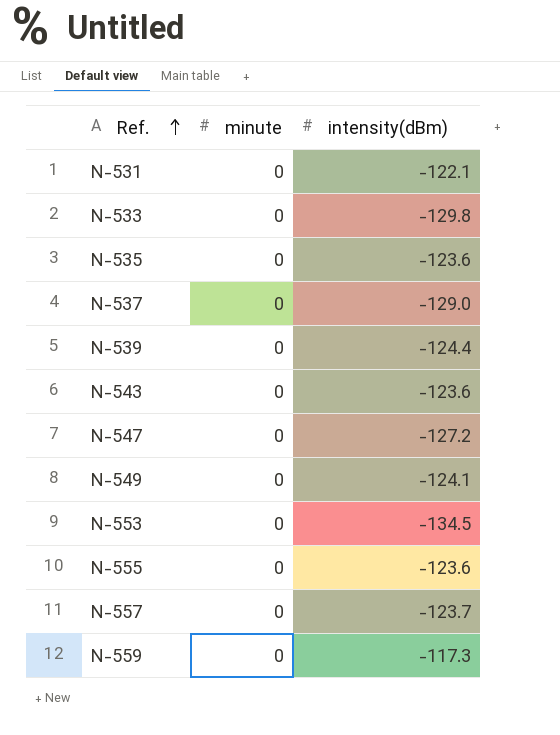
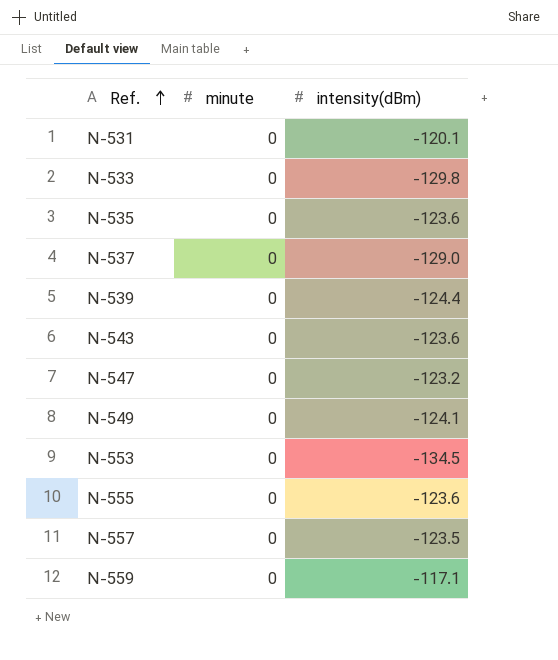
N-531 | intensity(dBm): -122.1 -> -120.1
N-547 | intensity(dBm): -127.2 -> -123.2
N-557 | intensity(dBm): -123.7 -> -123.5
N-559 | intensity(dBm): -117.3 -> -117.1

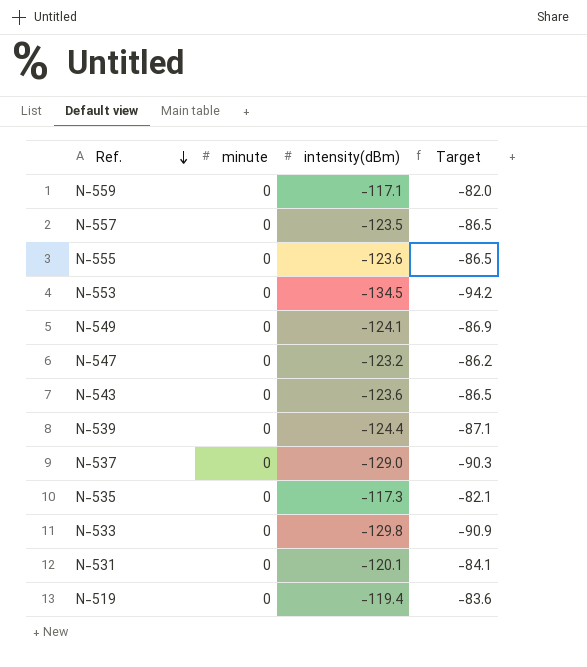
row order: Ref. ascending -> Ref. descending
column Target | formula: none -> [intensity(dBm)] * 0.7
N-535 | intensity(dBm): -123.6 -> -117.3
row N-519: none -> 0 | -119.4 | -83.6

